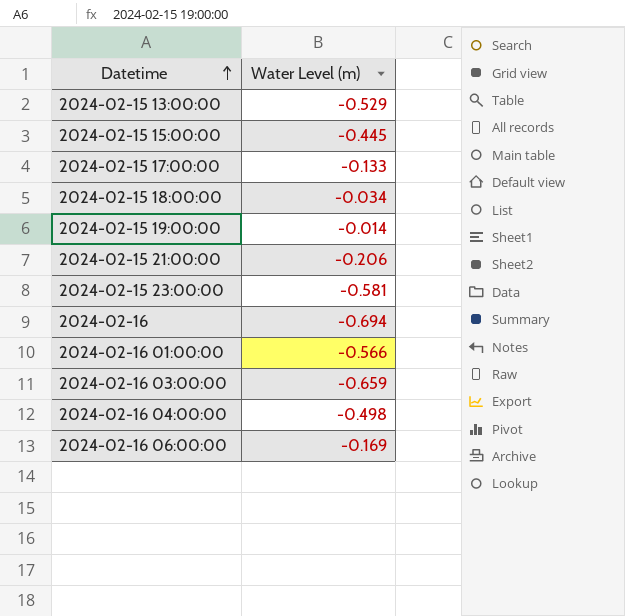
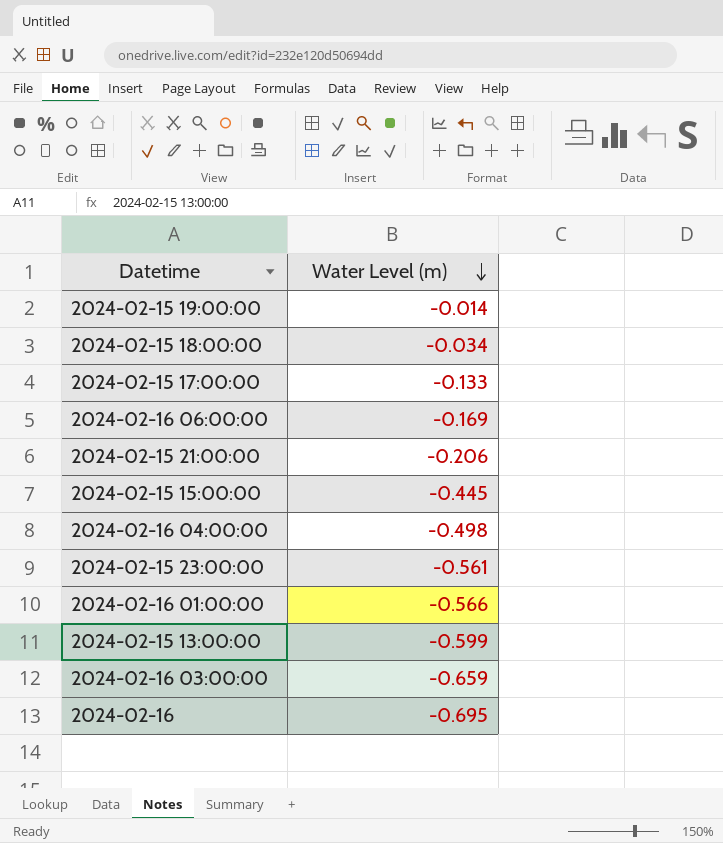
row order: Datetime ascending -> Water Level (m) descending
2024-02-15 23:00:00 | Water Level (m): -0.581 -> -0.561
2024-02-15 13:00:00 | Water Level (m): -0.529 -> -0.599
2024-02-16 | Water Level (m): -0.694 -> -0.695

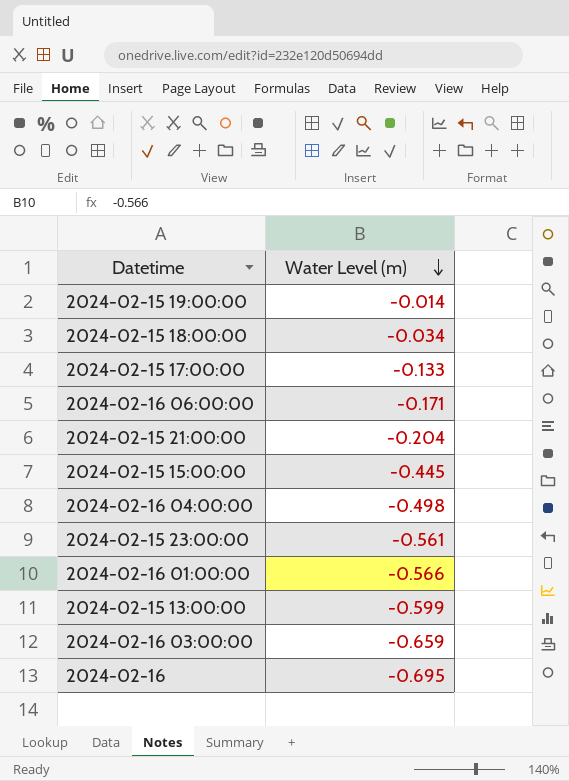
2024-02-16 06:00:00 | Water Level (m): -0.169 -> -0.171
2024-02-15 21:00:00 | Water Level (m): -0.206 -> -0.204

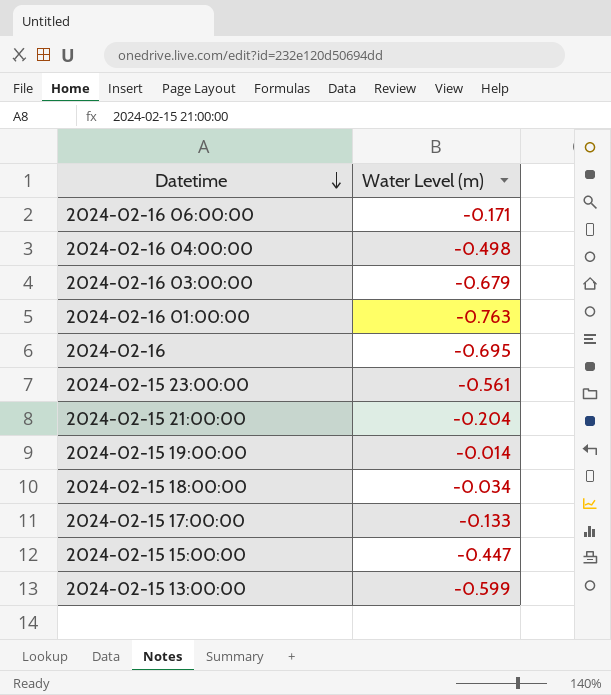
row order: Water Level (m) descending -> Datetime descending
2024-02-16 03:00:00 | Water Level (m): -0.659 -> -0.679
2024-02-16 01:00:00 | Water Level (m): -0.566 -> -0.763
2024-02-15 15:00:00 | Water Level (m): -0.445 -> -0.447

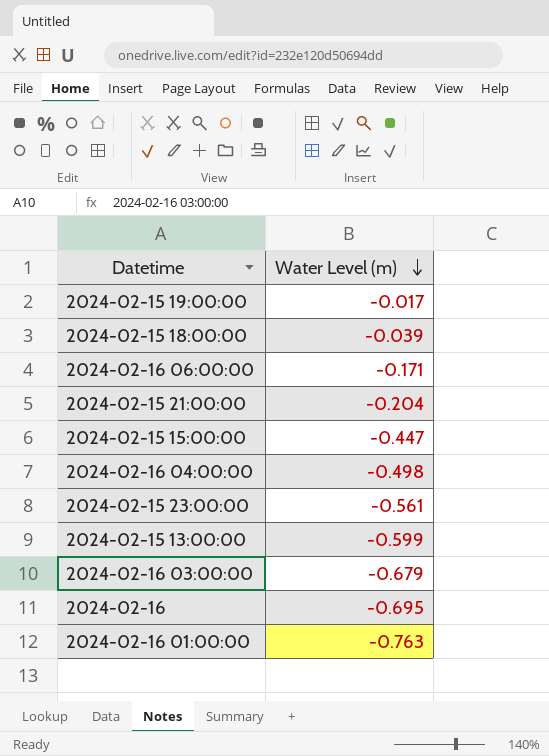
row order: Datetime descending -> Water Level (m) descending
row 2024-02-15 17:00:00: -0.133 -> none
2024-02-15 19:00:00 | Water Level (m): -0.014 -> -0.017
2024-02-15 18:00:00 | Water Level (m): -0.034 -> -0.039

